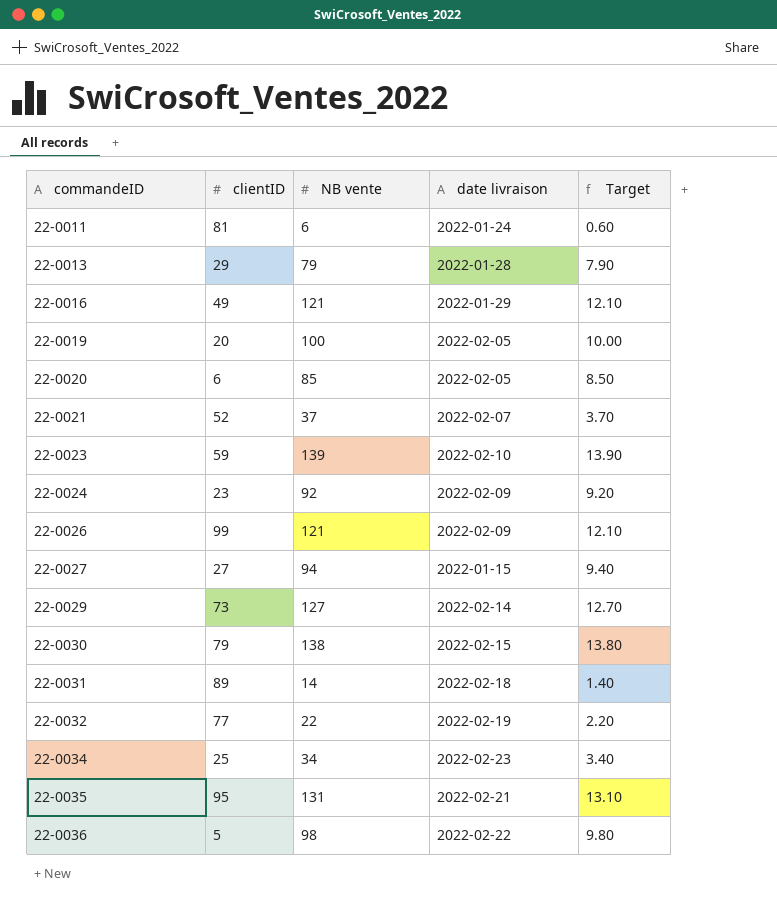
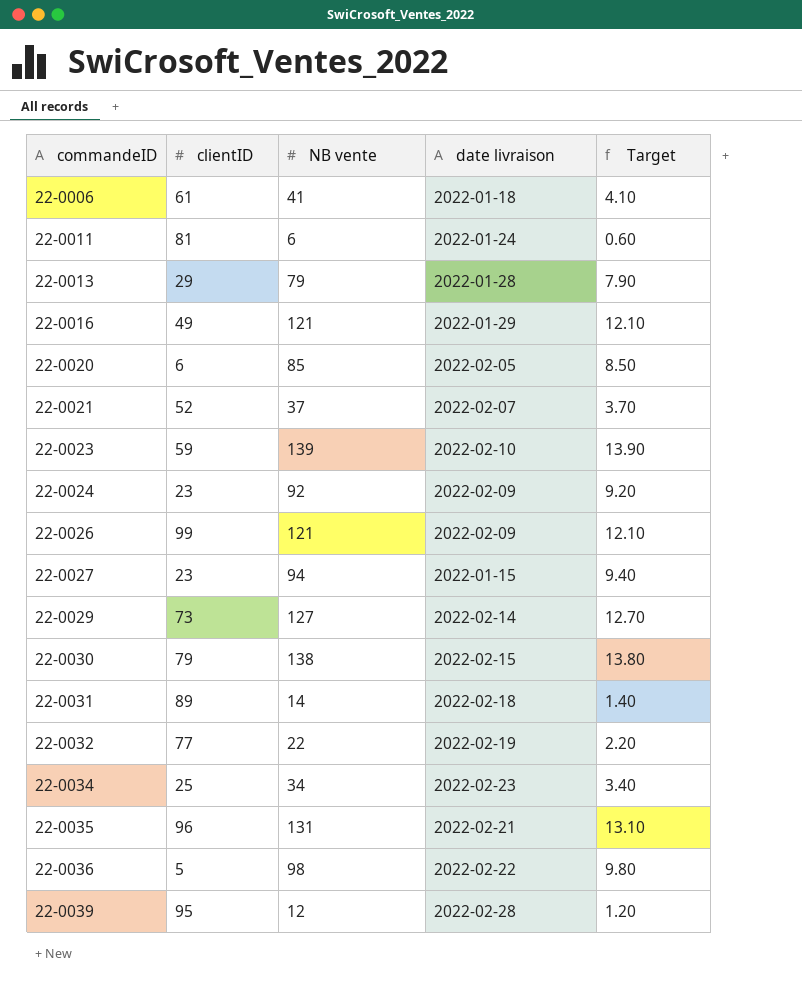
row 22-0019: 20 | 100 | 2022-02-05 | 10.00 -> none
row 22-0006: none -> 61 | 41 | 2022-01-18 | 4.10
22-0027 | clientID: 27 -> 23
22-0035 | clientID: 95 -> 96
row 22-0039: none -> 95 | 12 | 2022-02-28 | 1.20

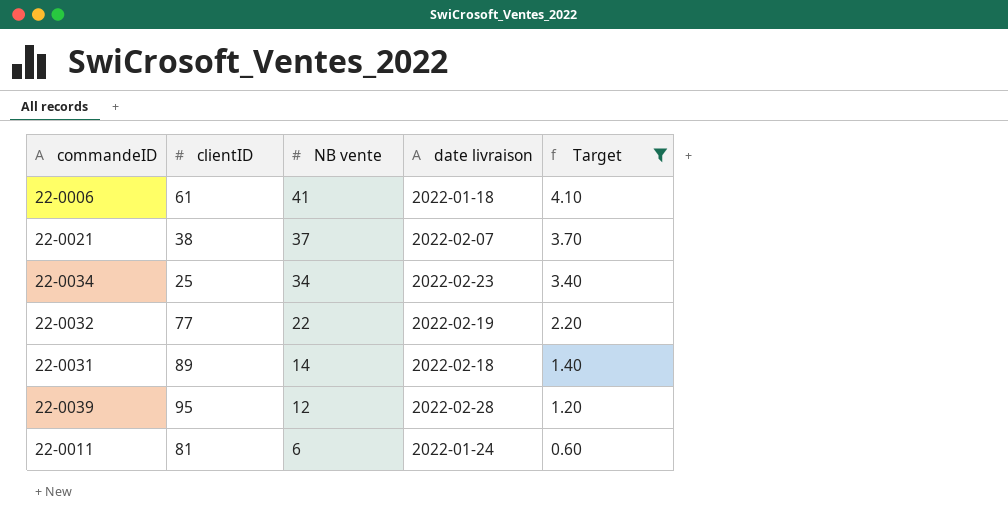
filter: none -> Target <= 4.10
row order: commandeID ascending -> NB vente descending
22-0021 | clientID: 52 -> 38

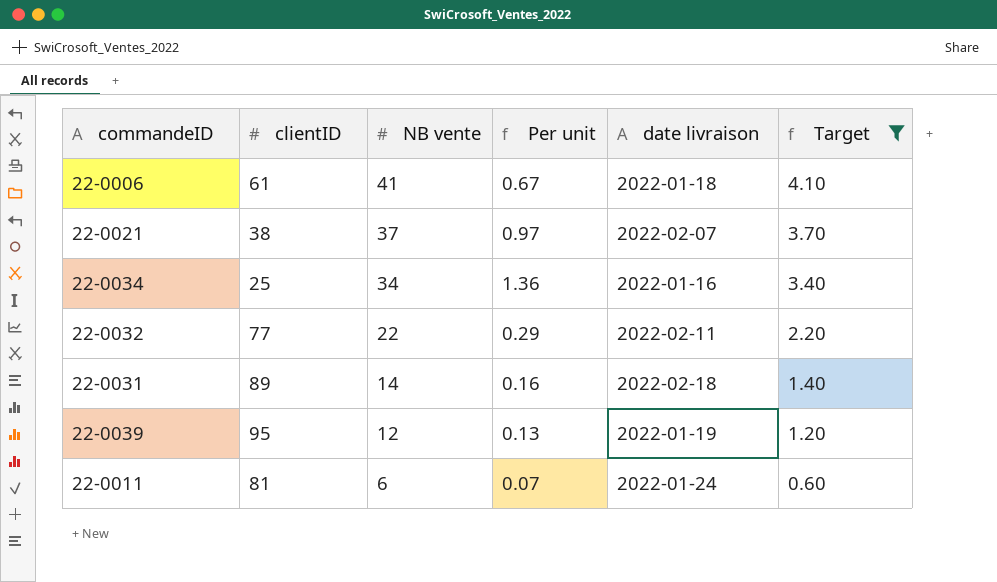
column Per unit | formula: none -> [NB vente] / [clientID]
22-0034 | date livraison: 2022-02-23 -> 2022-01-16
22-0032 | date livraison: 2022-02-19 -> 2022-02-11
22-0039 | date livraison: 2022-02-28 -> 2022-01-19

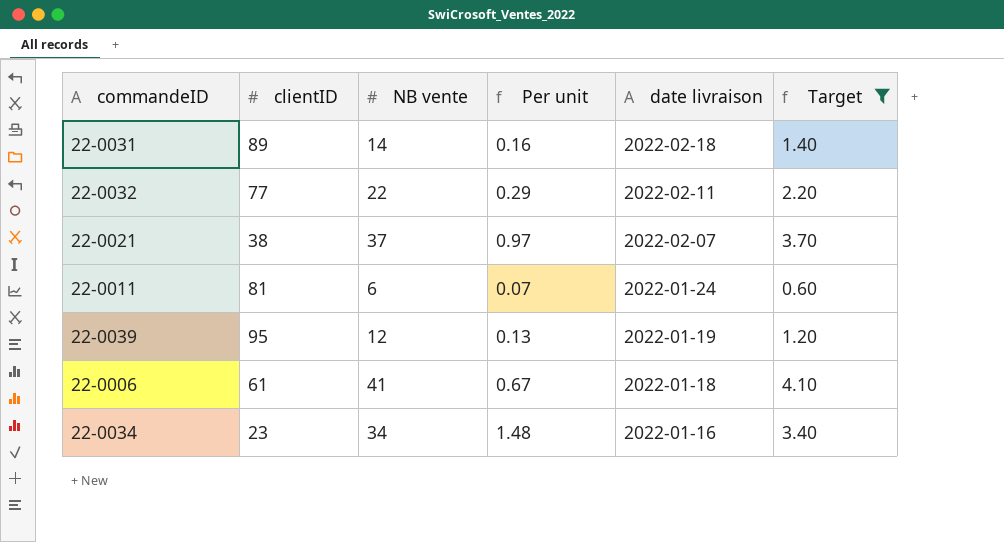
row order: NB vente descending -> date livraison descending
22-0034 | clientID: 25 -> 23
22-0034 | Per unit: 1.36 -> 1.48

